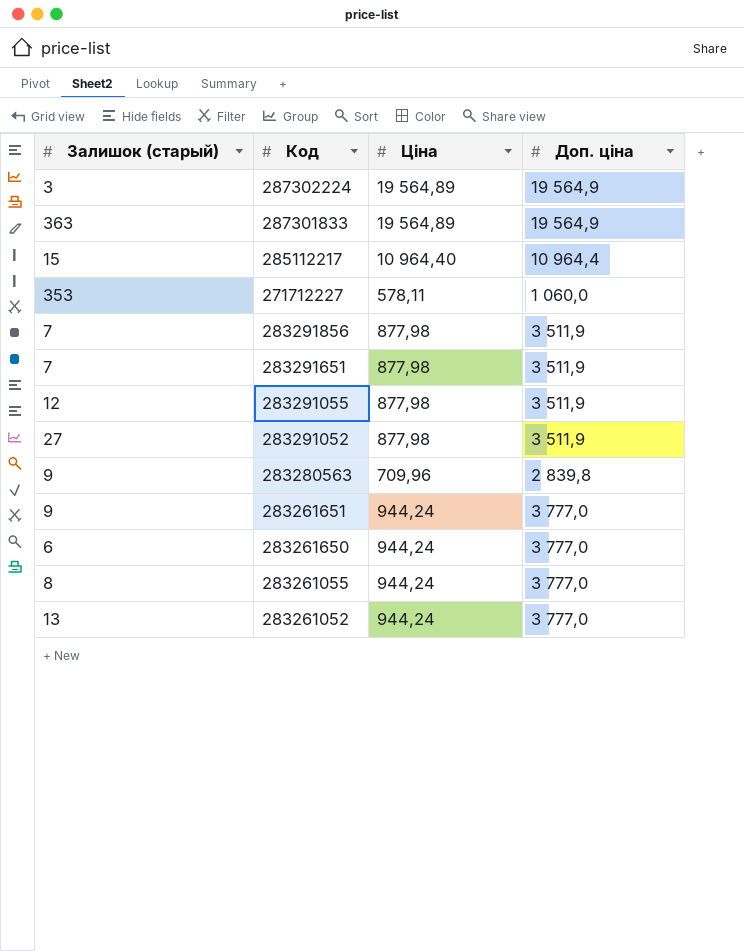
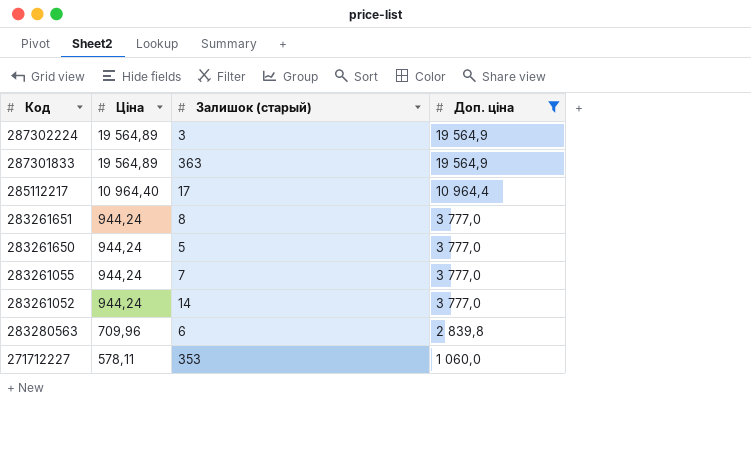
filter: none -> Доп. ціна != 3 511,9
row order: none -> Ціна descending
column Залишок (старый) | position: 1 -> 3
285112217 | Залишок (старый): 15 -> 17
283261651 | Залишок (старый): 9 -> 8
283261650 | Залишок (старый): 6 -> 5
283261055 | Залишок (старый): 8 -> 7
283261052 | Залишок (старый): 13 -> 14
283280563 | Залишок (старый): 9 -> 6

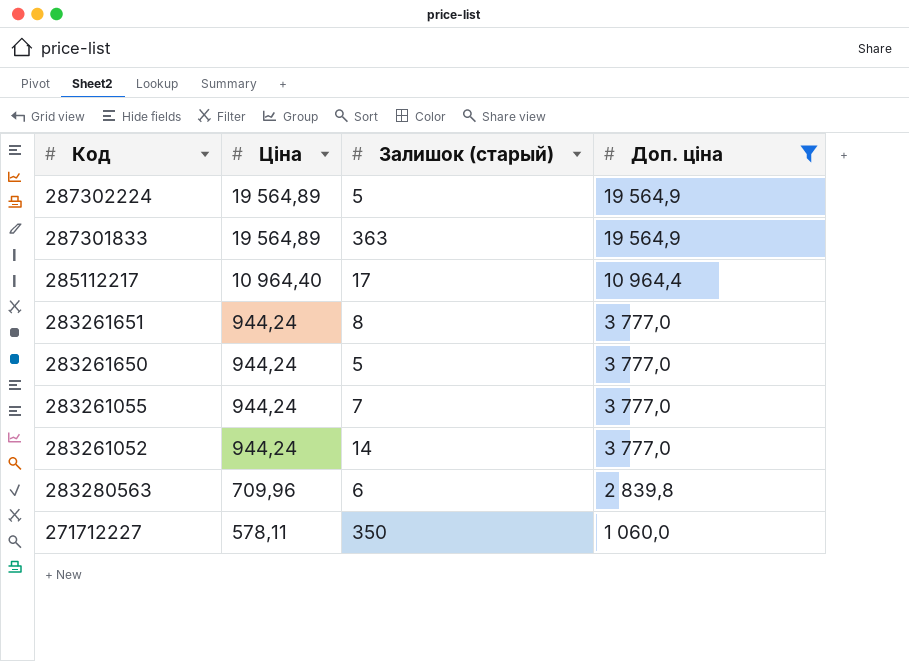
287302224 | Залишок (старый): 3 -> 5
271712227 | Залишок (старый): 353 -> 350

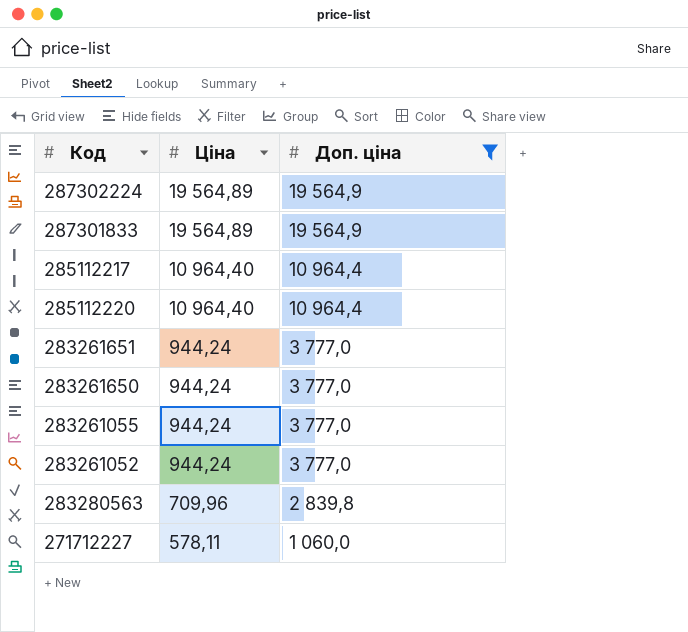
column Залишок (старый) | position: 3 -> none
row 285112220: none -> 10 964,40 | 10 964,4

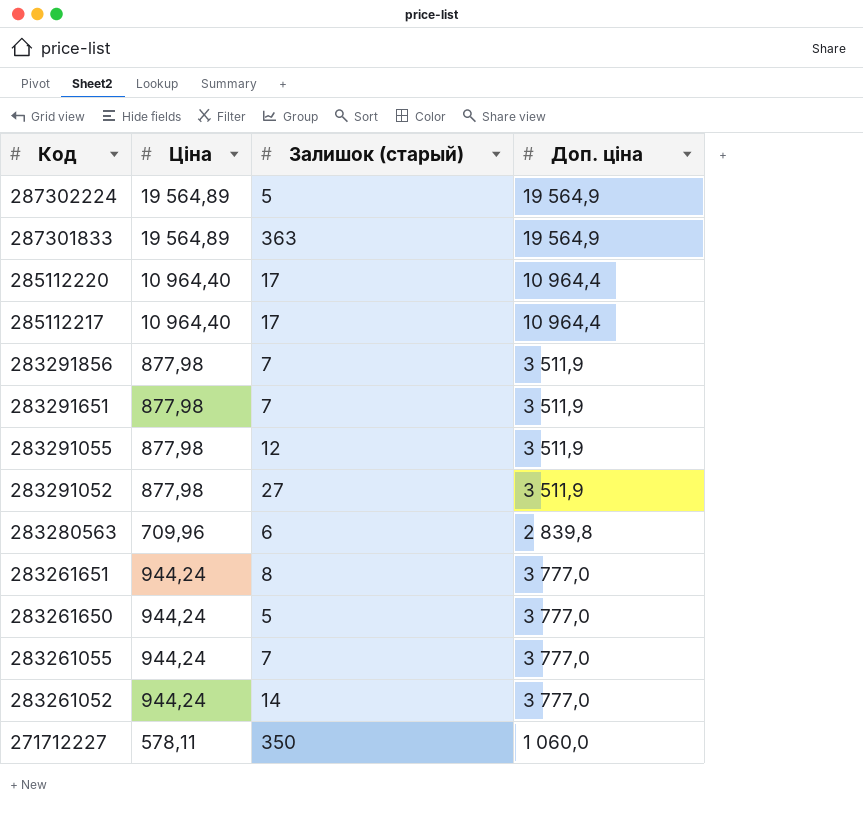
filter: Доп. ціна != 3 511,9 -> none
row order: Ціна descending -> Код descending
column Залишок (старый) | position: none -> 3

